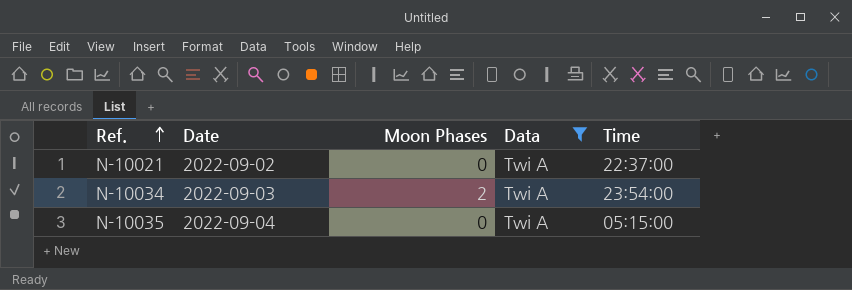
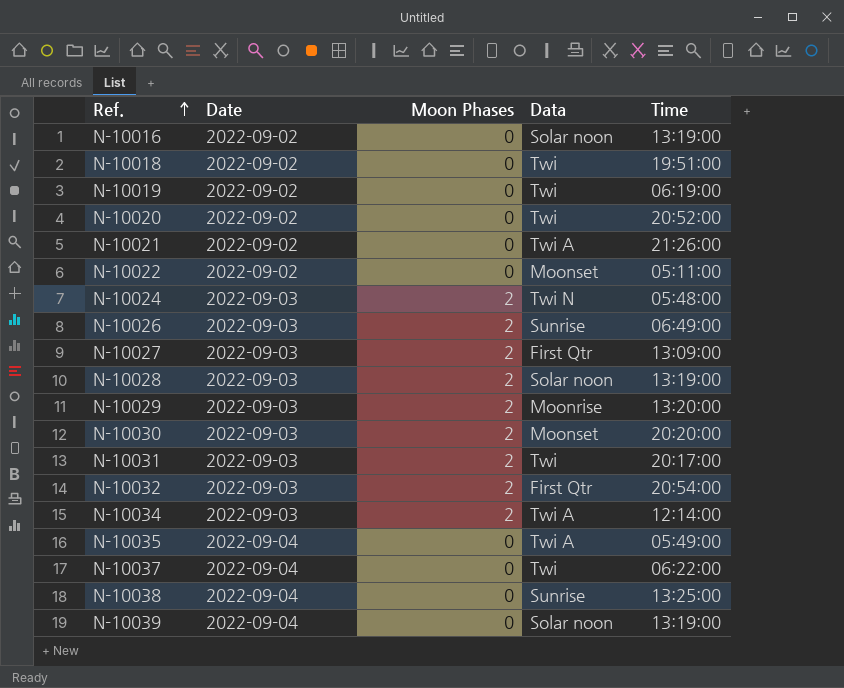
filter: Data = Twi A -> none
N-10021 | Time: 22:37:00 -> 21:26:00
N-10034 | Time: 23:54:00 -> 12:14:00
N-10035 | Time: 05:15:00 -> 05:49:00

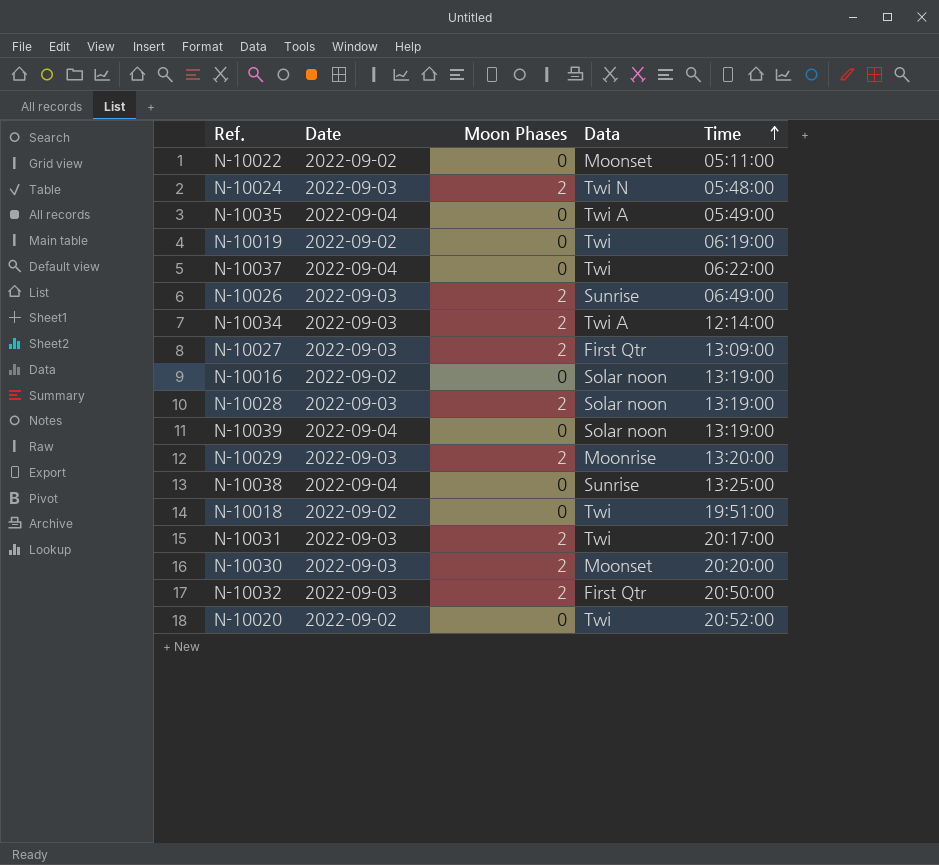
row order: Ref. ascending -> Time ascending
row N-10021: 2022-09-02 | 0 | Twi A | 21:26:00 -> none
N-10032 | Time: 20:54:00 -> 20:50:00

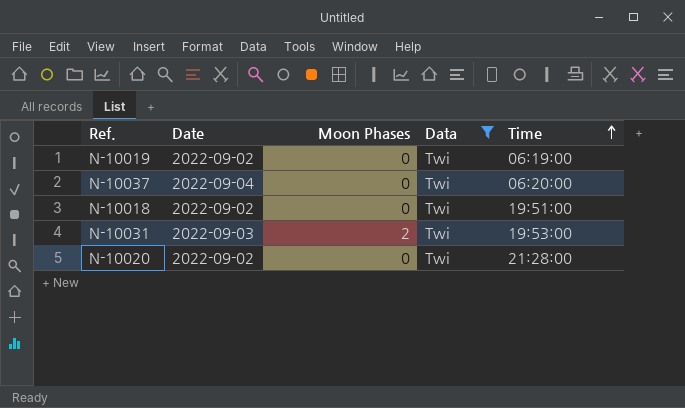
filter: none -> Data = Twi
N-10037 | Time: 06:22:00 -> 06:20:00
N-10031 | Time: 20:17:00 -> 19:53:00
N-10020 | Time: 20:52:00 -> 21:28:00

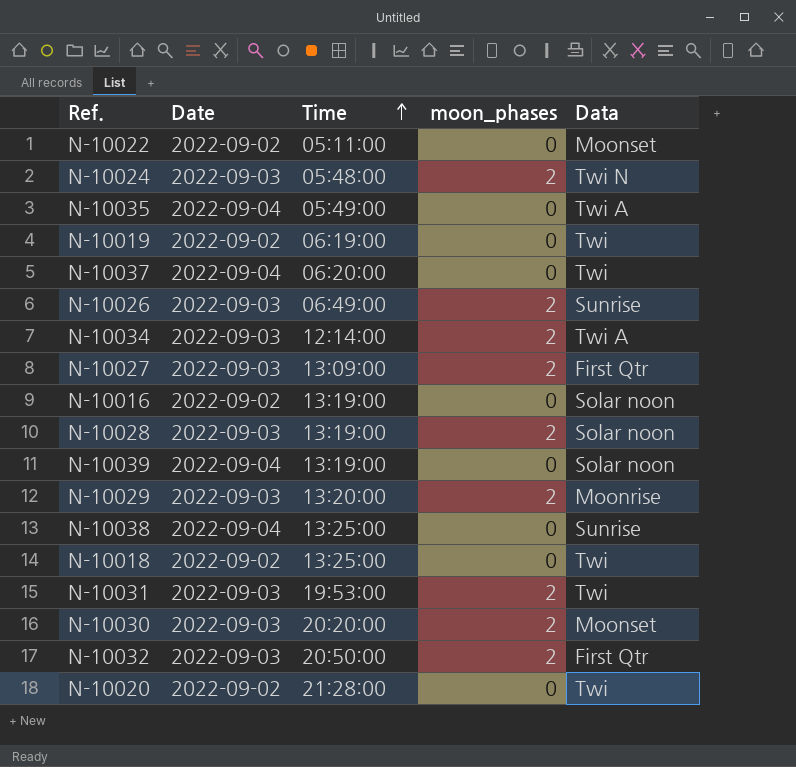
filter: Data = Twi -> none
column Time | position: 5 -> 3
column name: Moon Phases -> moon_phases
N-10018 | Time: 19:51:00 -> 13:25:00

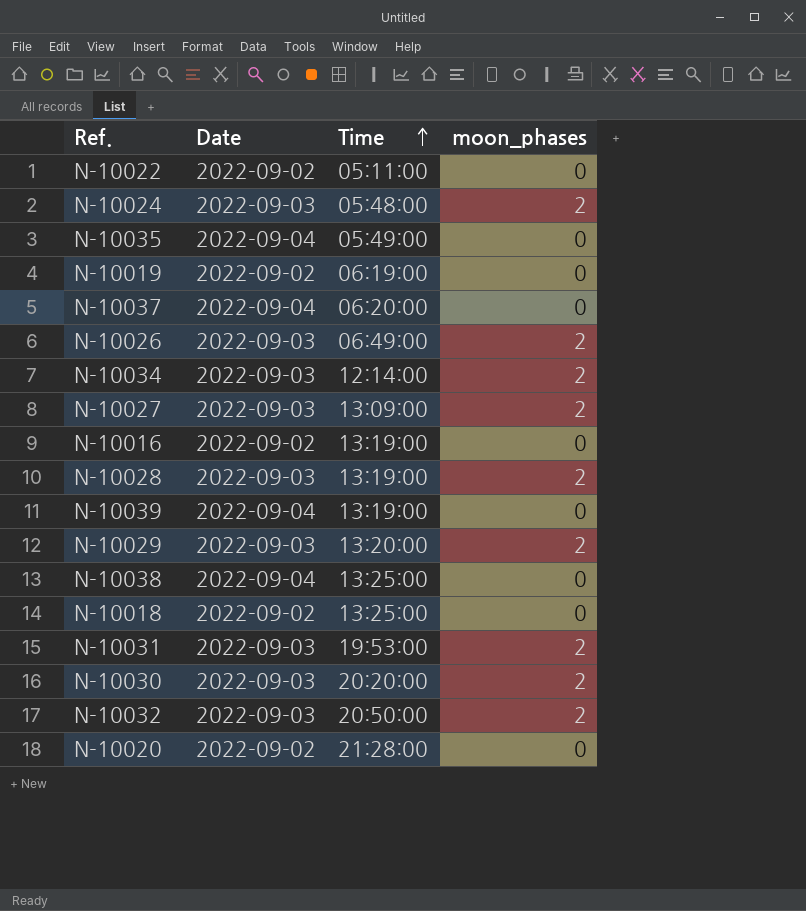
column Data | position: 5 -> none

